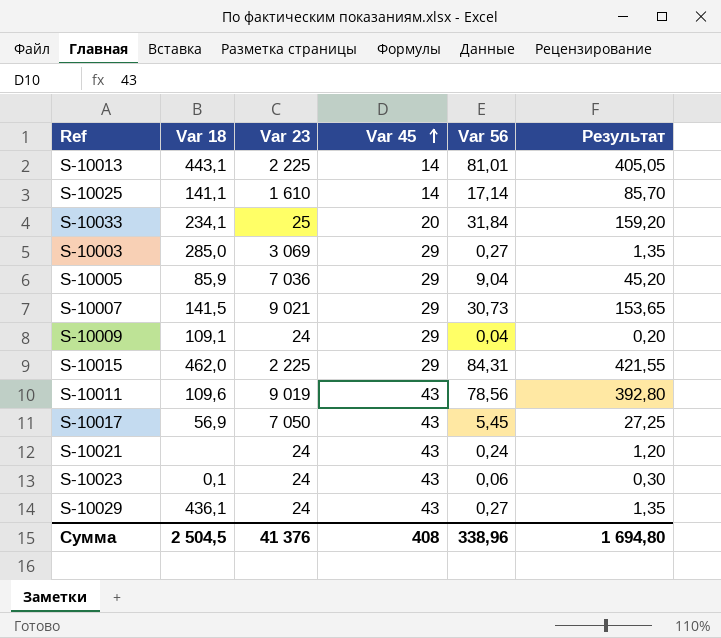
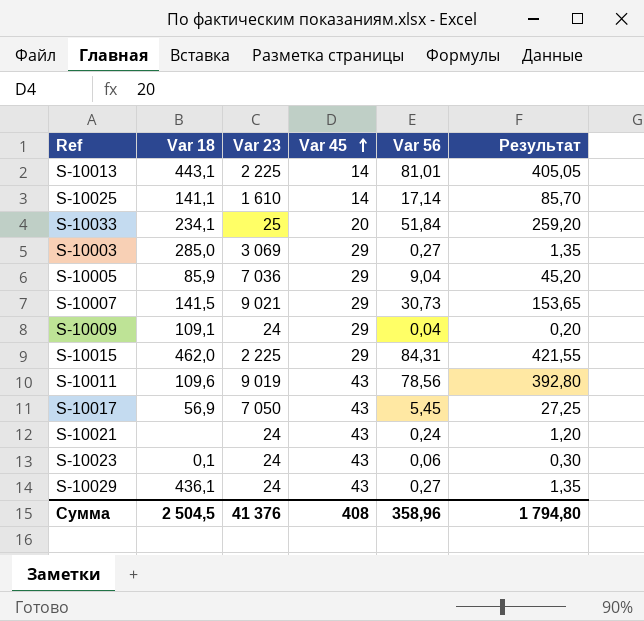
S-10033 | Var 56: 31,84 -> 51,84
S-10033 | Результат: 159,20 -> 259,20
Сумма | Var 56: 338,96 -> 358,96
Сумма | Результат: 1 694,80 -> 1 794,80

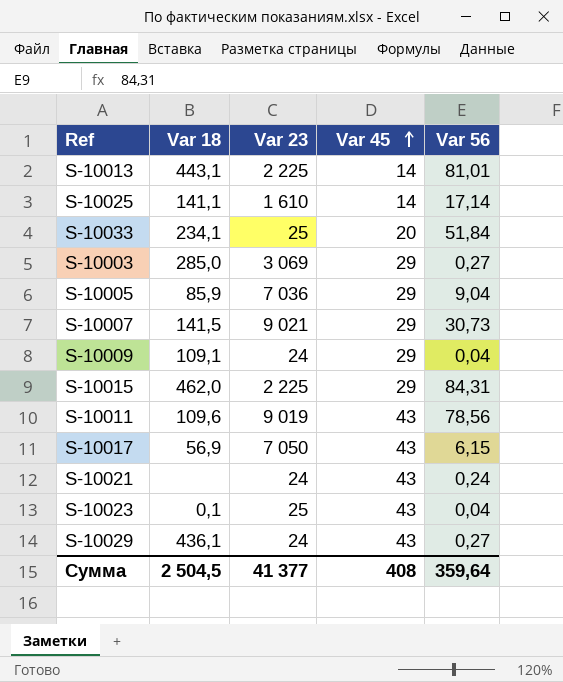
column Результат | formula: [Var 56] * 5 -> none
S-10017 | Var 56: 5,45 -> 6,15
S-10023 | Var 23: 24 -> 25
S-10023 | Var 56: 0,06 -> 0,04
Сумма | Var 23: 41 376 -> 41 377
Сумма | Var 56: 358,96 -> 359,64

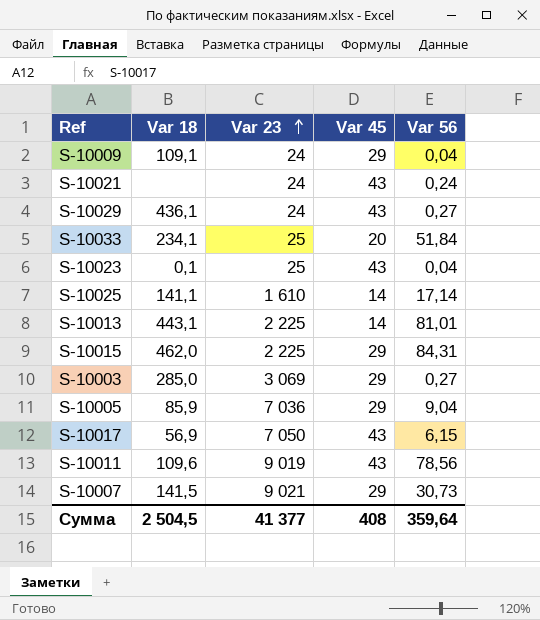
row order: Var 45 ascending -> Var 23 ascending

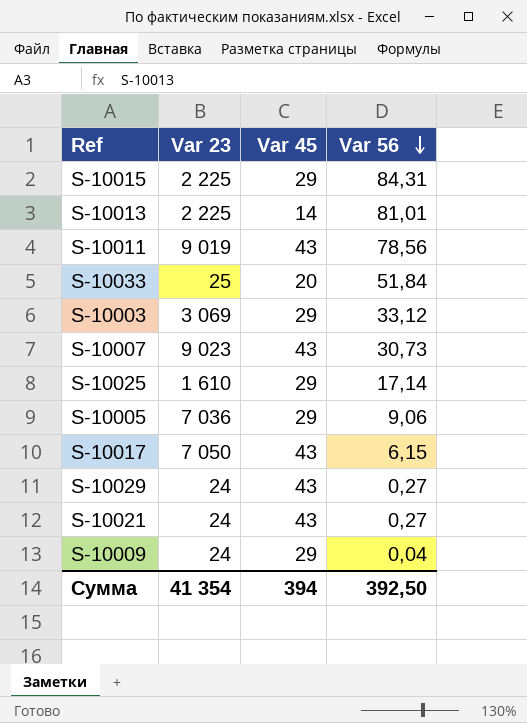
row order: Var 23 ascending -> Var 56 descending
column Var 18 | position: 2 -> none
row S-10023: 0,1 | 25 | 43 | 0,04 -> none
S-10003 | Var 56: 0,27 -> 33,12
S-10007 | Var 23: 9 021 -> 9 023
S-10007 | Var 45: 29 -> 43
S-10025 | Var 45: 14 -> 29
S-10005 | Var 56: 9,04 -> 9,06
S-10021 | Var 56: 0,24 -> 0,27
Сумма | Var 23: 41 377 -> 41 354
Сумма | Var 45: 408 -> 394
Сумма | Var 56: 359,64 -> 392,50

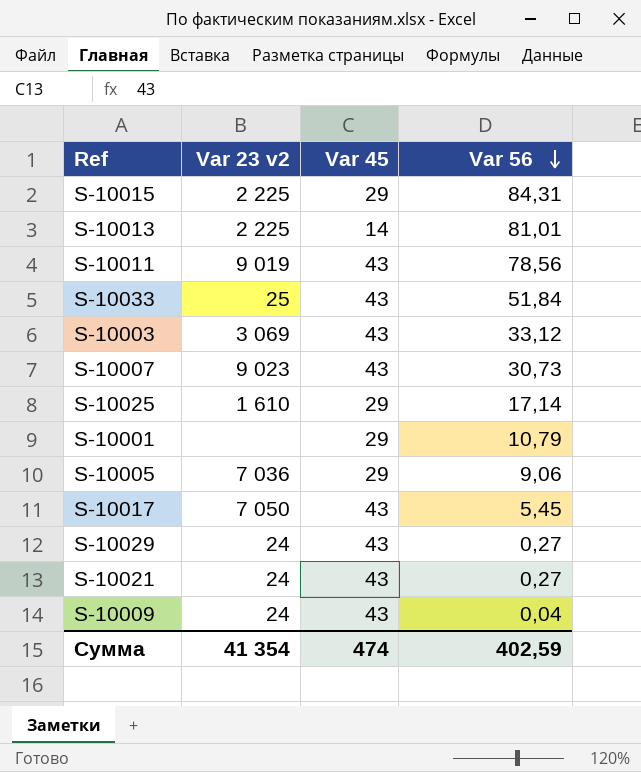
column name: Var 23 -> Var 23 v2
S-10033 | Var 45: 20 -> 43
S-10003 | Var 45: 29 -> 43
row S-10001: none -> none | 29 | 10,79
S-10017 | Var 56: 6,15 -> 5,45
S-10009 | Var 45: 29 -> 43
Сумма | Var 45: 394 -> 474
Сумма | Var 56: 392,50 -> 402,59

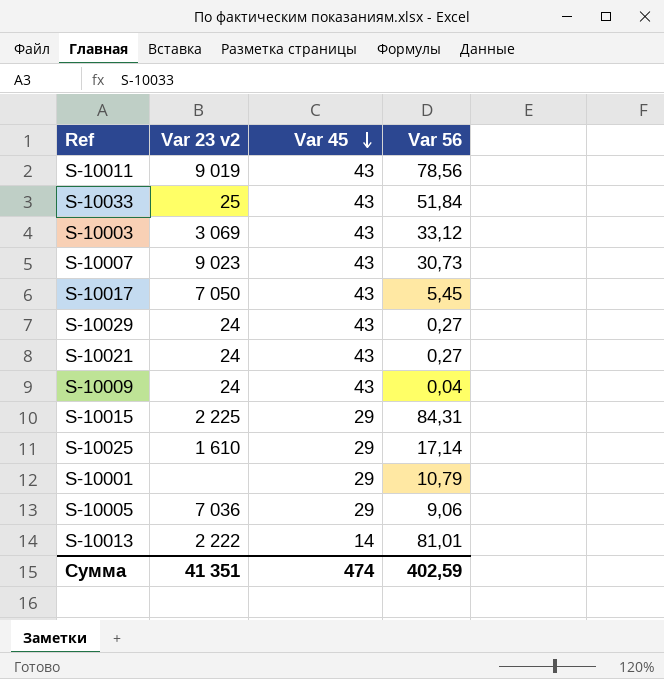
row order: Var 56 descending -> Var 45 descending
S-10013 | Var 23 v2: 2 225 -> 2 222
Сумма | Var 23 v2: 41 354 -> 41 351

